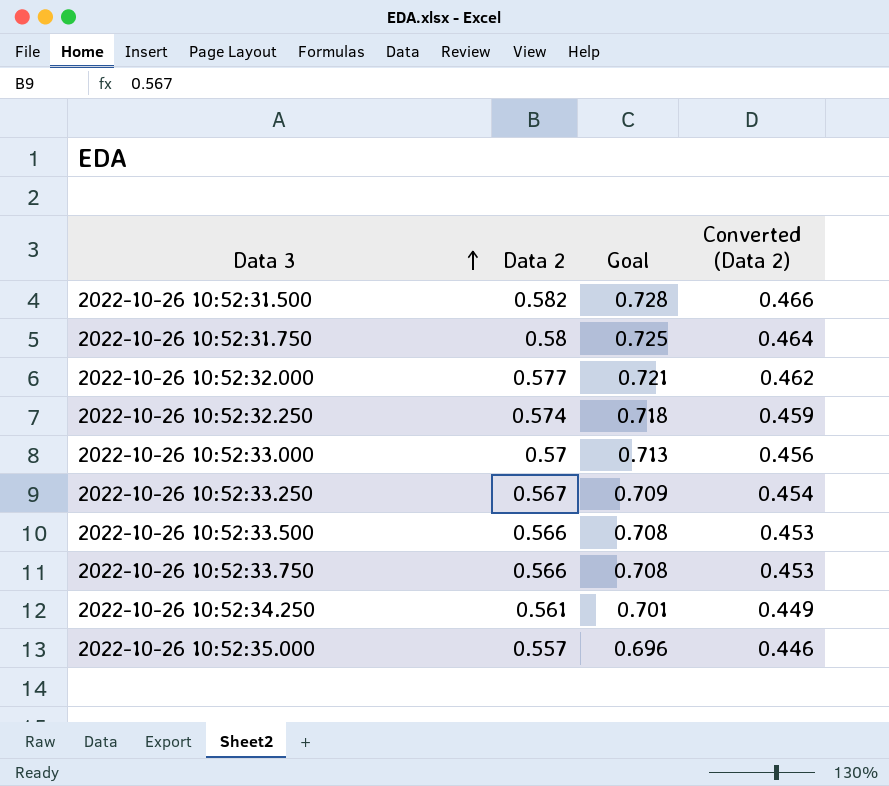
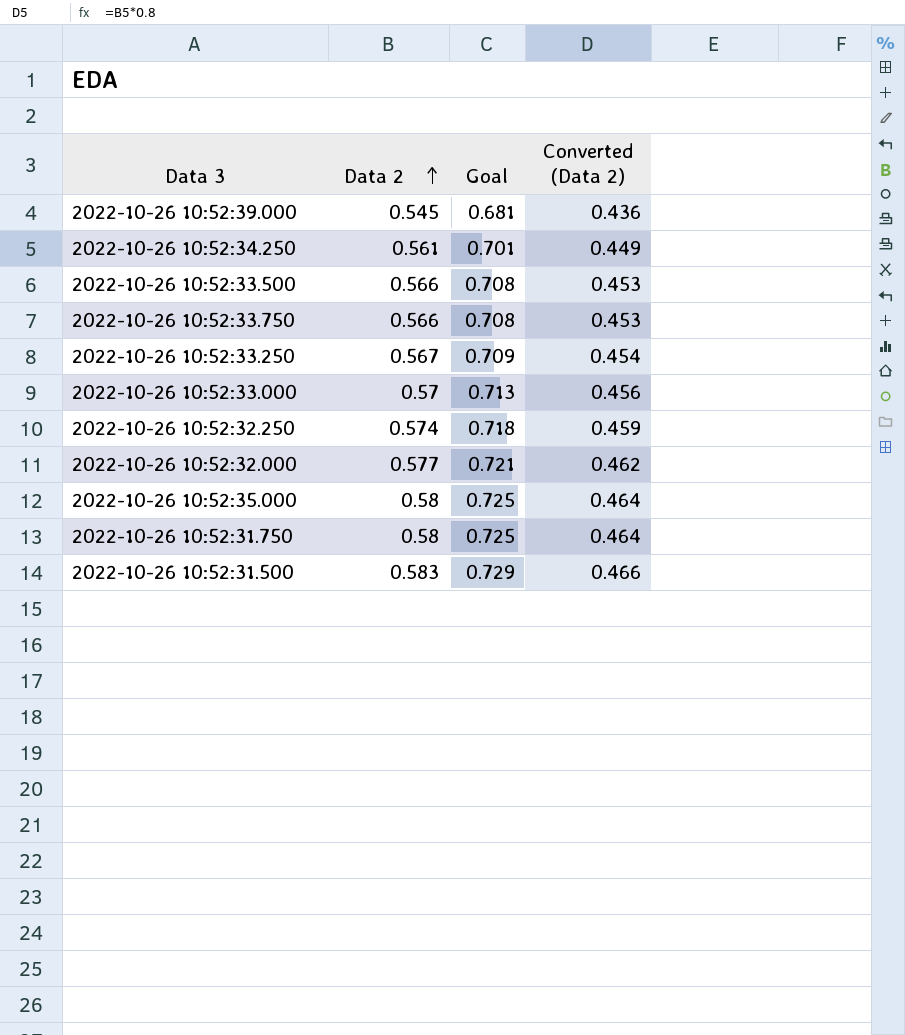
row order: Data 3 ascending -> Data 2 ascending
row 2022-10-26 10:52:39.000: none -> 0.545 | 0.681 | 0.436
2022-10-26 10:52:35.000 | Data 2: 0.557 -> 0.58
2022-10-26 10:52:35.000 | Goal: 0.696 -> 0.725
2022-10-26 10:52:35.000 | Converted (Data 2): 0.446 -> 0.464
2022-10-26 10:52:31.500 | Data 2: 0.582 -> 0.583
2022-10-26 10:52:31.500 | Goal: 0.728 -> 0.729

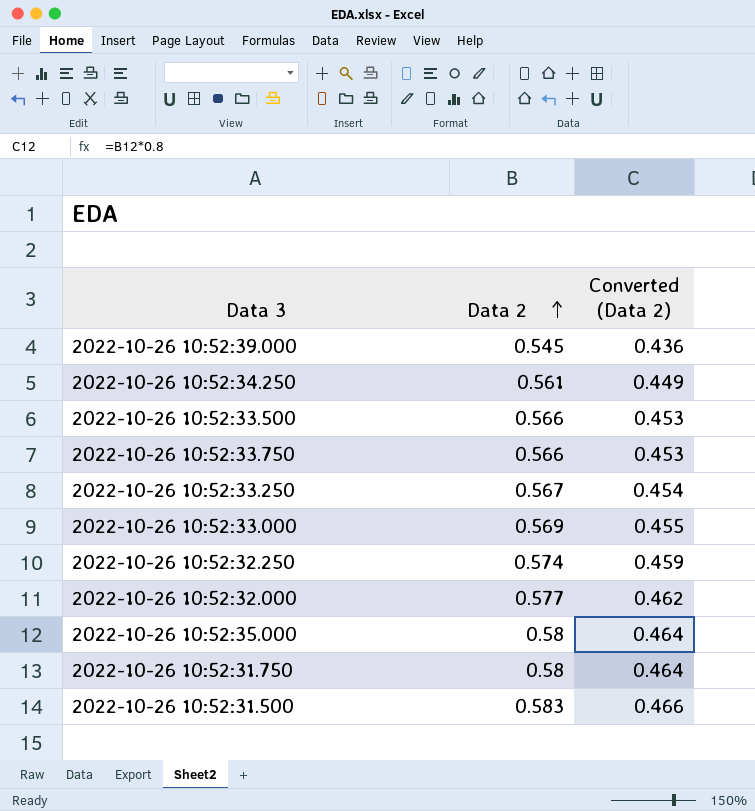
column Goal | formula: [Data 2] * 1.25 -> none
2022-10-26 10:52:33.000 | Data 2: 0.57 -> 0.569
2022-10-26 10:52:33.000 | Converted (Data 2): 0.456 -> 0.455

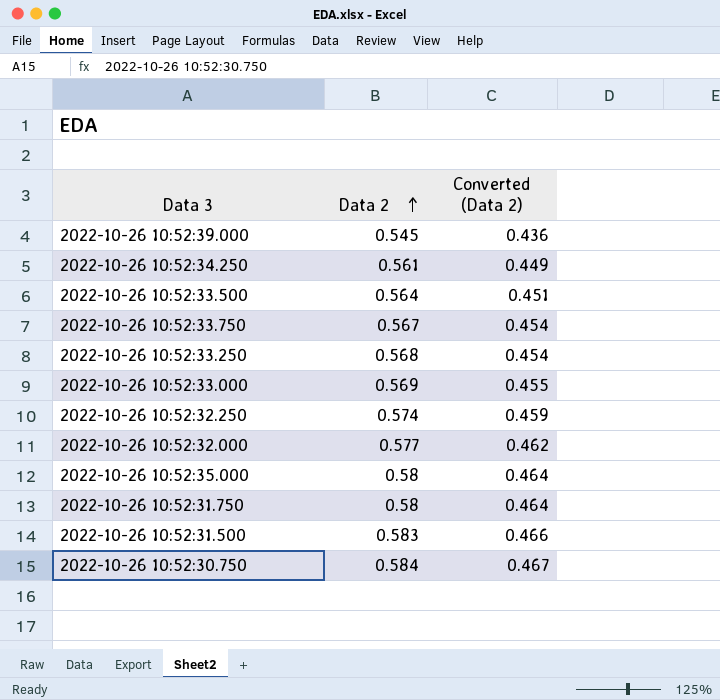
2022-10-26 10:52:33.500 | Data 2: 0.566 -> 0.564
2022-10-26 10:52:33.500 | Converted (Data 2): 0.453 -> 0.451
2022-10-26 10:52:33.750 | Data 2: 0.566 -> 0.567
2022-10-26 10:52:33.750 | Converted (Data 2): 0.453 -> 0.454
2022-10-26 10:52:33.250 | Data 2: 0.567 -> 0.568
row 2022-10-26 10:52:30.750: none -> 0.584 | 0.467

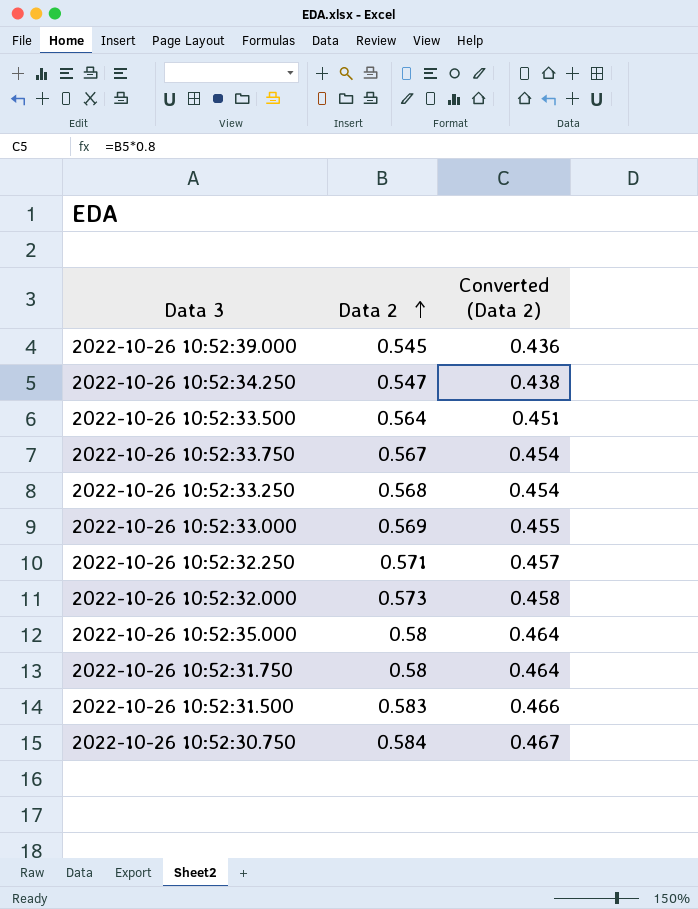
2022-10-26 10:52:34.250 | Data 2: 0.561 -> 0.547
2022-10-26 10:52:34.250 | Converted (Data 2): 0.449 -> 0.438
2022-10-26 10:52:32.250 | Data 2: 0.574 -> 0.571
2022-10-26 10:52:32.250 | Converted (Data 2): 0.459 -> 0.457
2022-10-26 10:52:32.000 | Data 2: 0.577 -> 0.573
2022-10-26 10:52:32.000 | Converted (Data 2): 0.462 -> 0.458

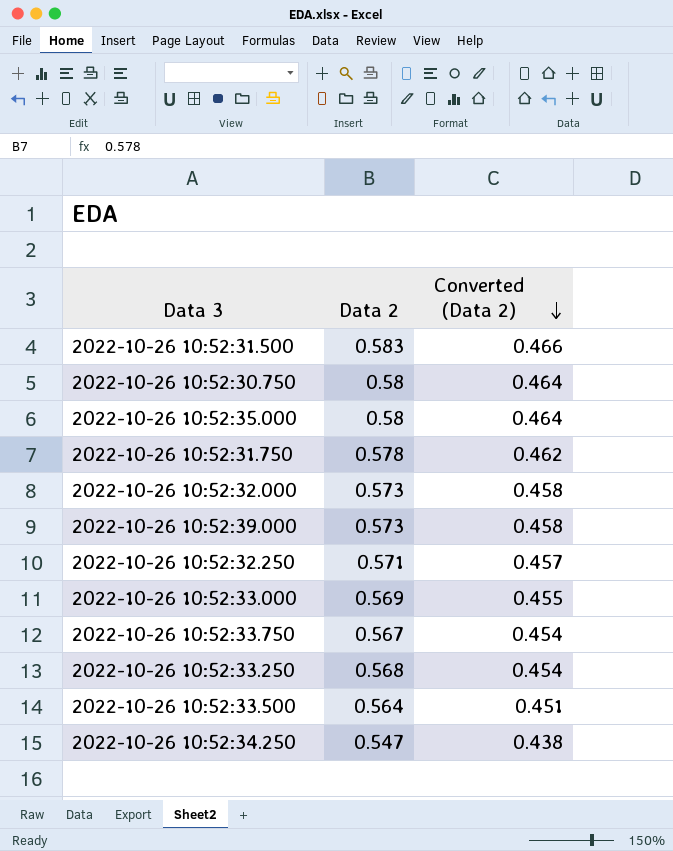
row order: Data 2 ascending -> Converted (Data 2) descending
2022-10-26 10:52:30.750 | Data 2: 0.584 -> 0.58
2022-10-26 10:52:30.750 | Converted (Data 2): 0.467 -> 0.464
2022-10-26 10:52:31.750 | Data 2: 0.58 -> 0.578
2022-10-26 10:52:31.750 | Converted (Data 2): 0.464 -> 0.462
2022-10-26 10:52:39.000 | Data 2: 0.545 -> 0.573
2022-10-26 10:52:39.000 | Converted (Data 2): 0.436 -> 0.458

